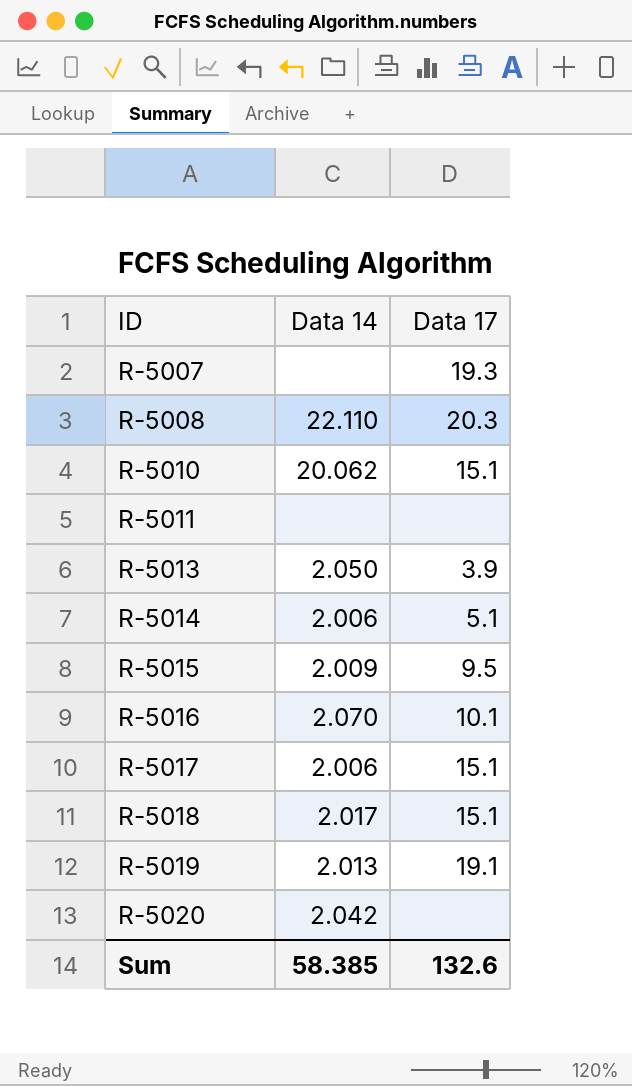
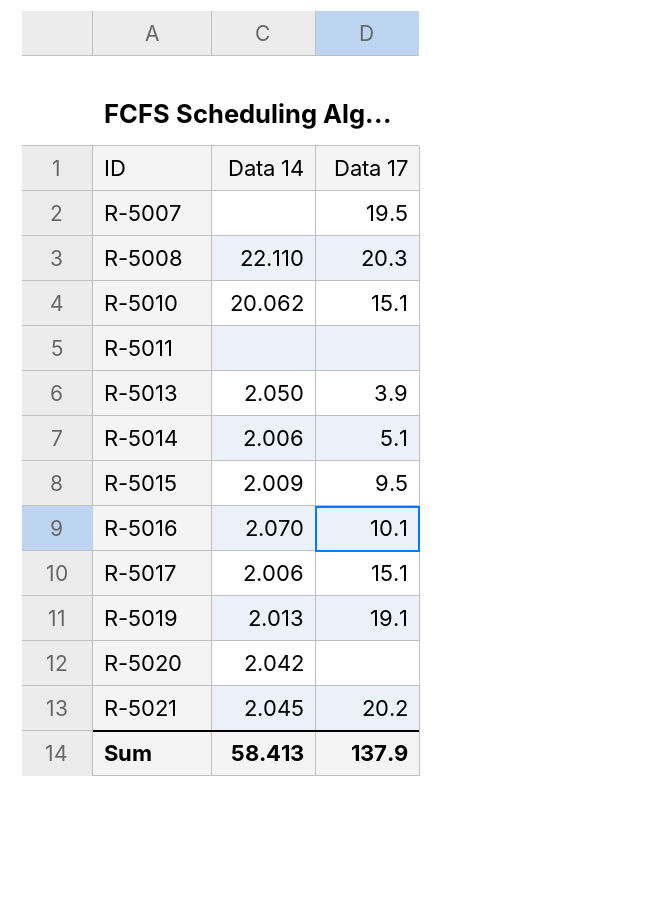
row R-5018: 2.017 | 15.1 -> none
R-5007 | Data 17: 19.3 -> 19.5
row R-5021: none -> 2.045 | 20.2
Sum | Data 14: 58.385 -> 58.413
Sum | Data 17: 132.6 -> 137.9

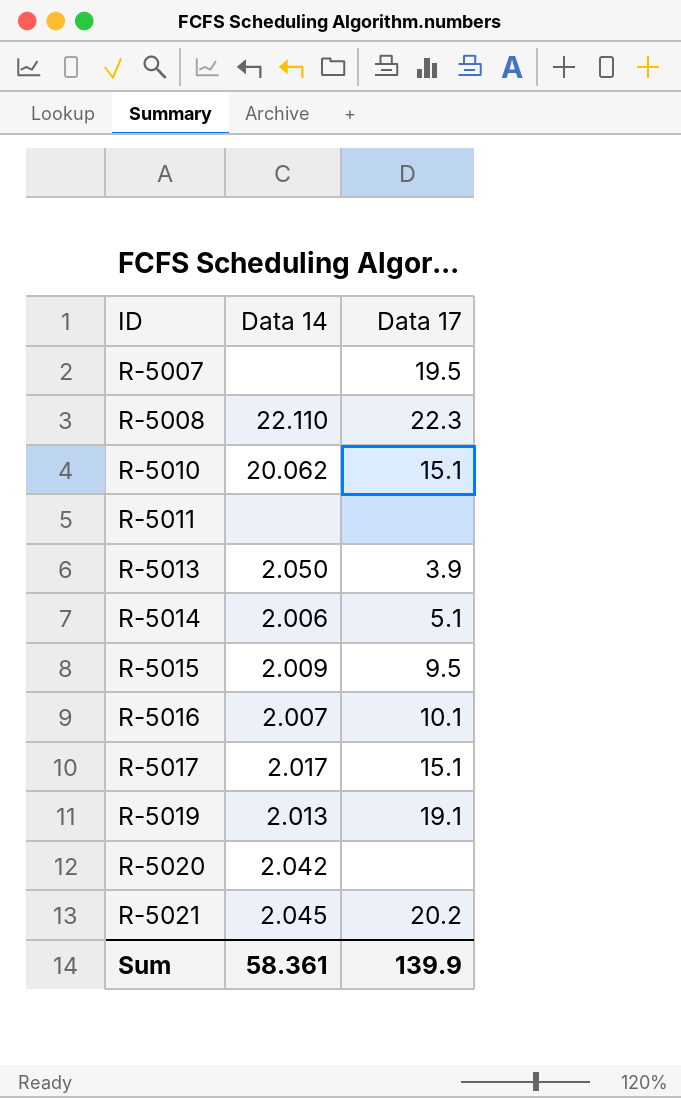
R-5008 | Data 17: 20.3 -> 22.3
R-5016 | Data 14: 2.070 -> 2.007
R-5017 | Data 14: 2.006 -> 2.017
Sum | Data 14: 58.413 -> 58.361
Sum | Data 17: 137.9 -> 139.9

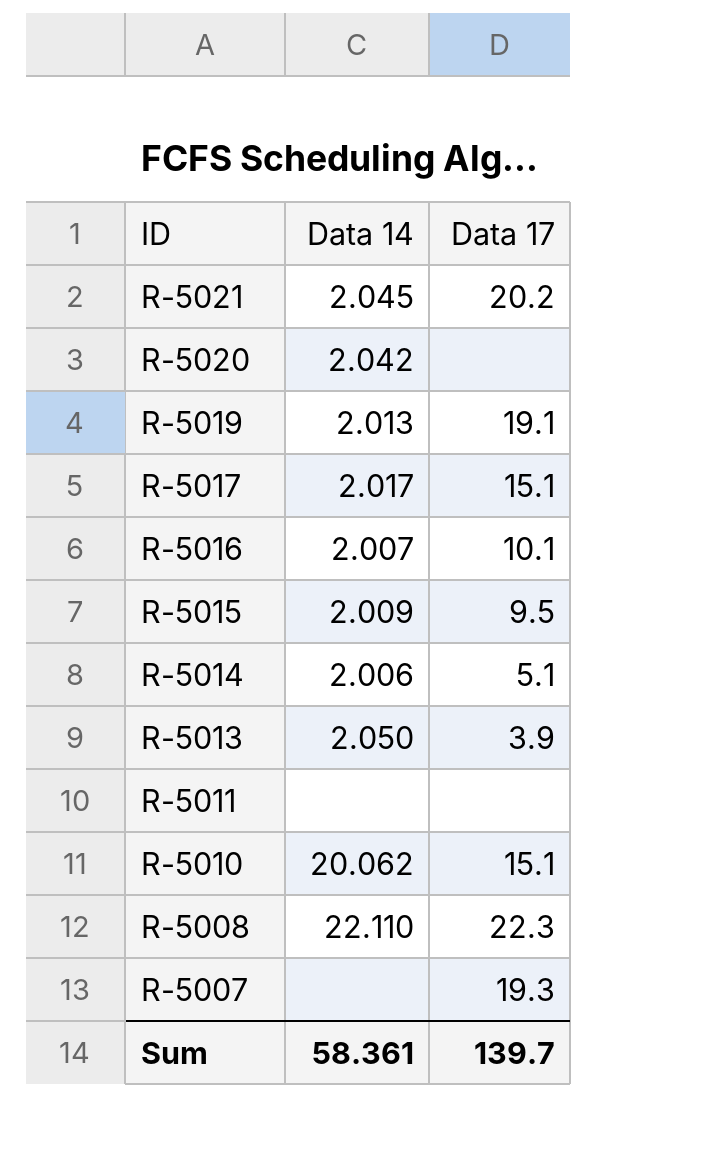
row order: ID ascending -> ID descending
R-5007 | Data 17: 19.5 -> 19.3
Sum | Data 17: 139.9 -> 139.7

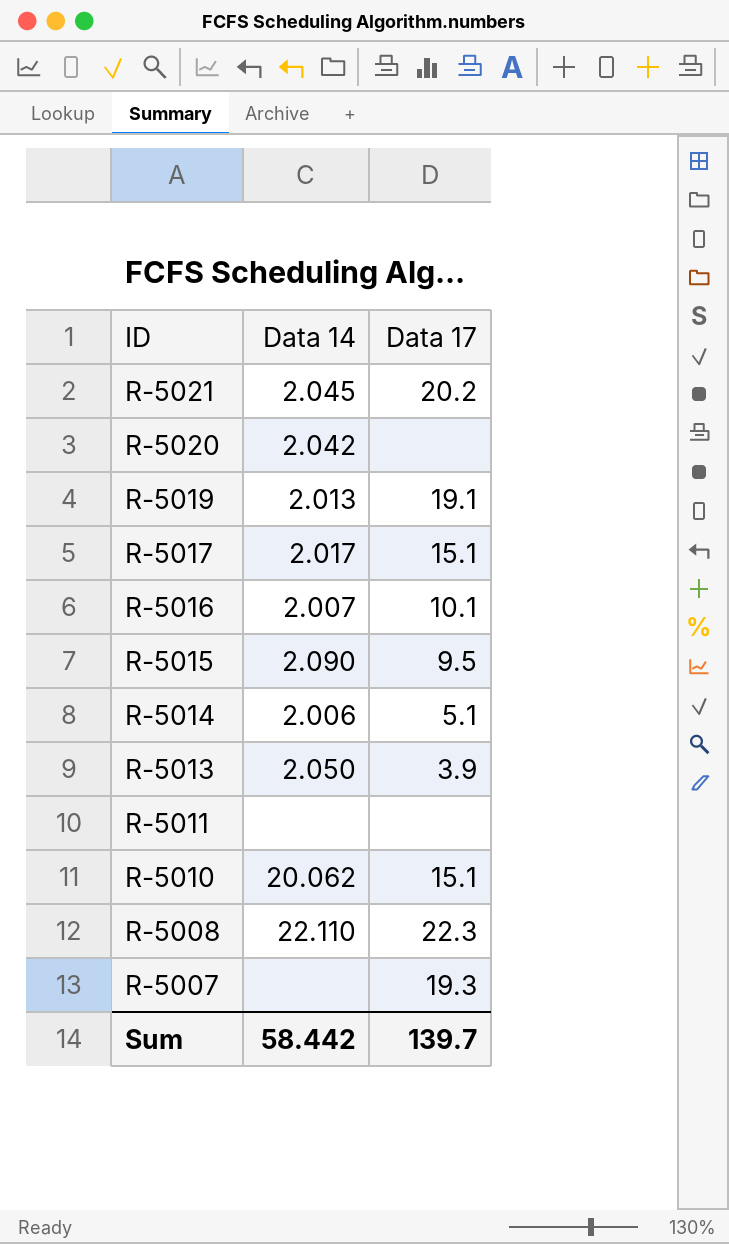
R-5015 | Data 14: 2.009 -> 2.090
Sum | Data 14: 58.361 -> 58.442

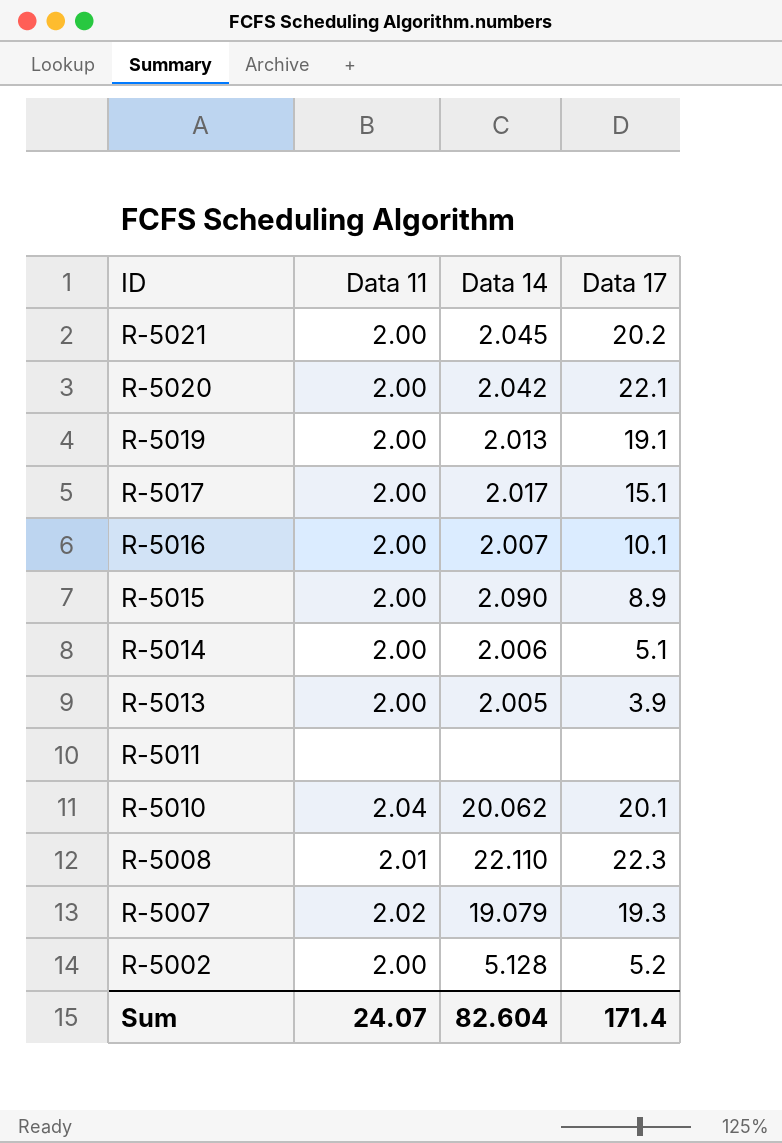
column Data 11 | position: none -> 2
R-5020 | Data 17: none -> 22.1
R-5015 | Data 17: 9.5 -> 8.9
R-5013 | Data 14: 2.050 -> 2.005
R-5010 | Data 17: 15.1 -> 20.1
R-5007 | Data 14: none -> 19.079
row R-5002: none -> 2.00 | 5.128 | 5.2
Sum | Data 14: 58.442 -> 82.604
Sum | Data 17: 139.7 -> 171.4

